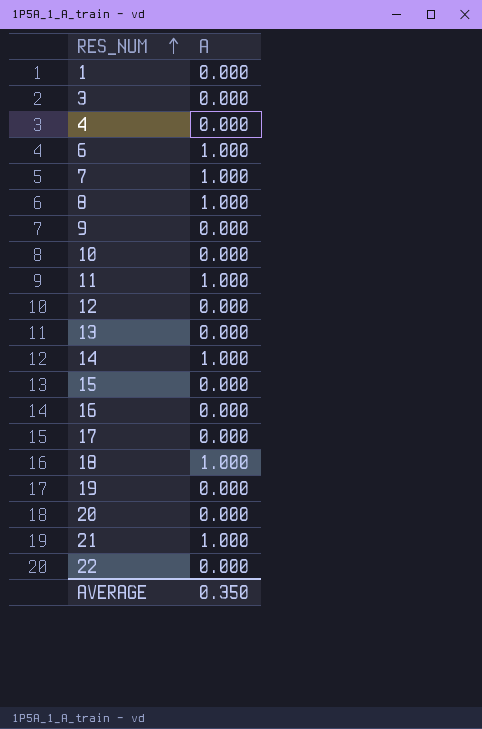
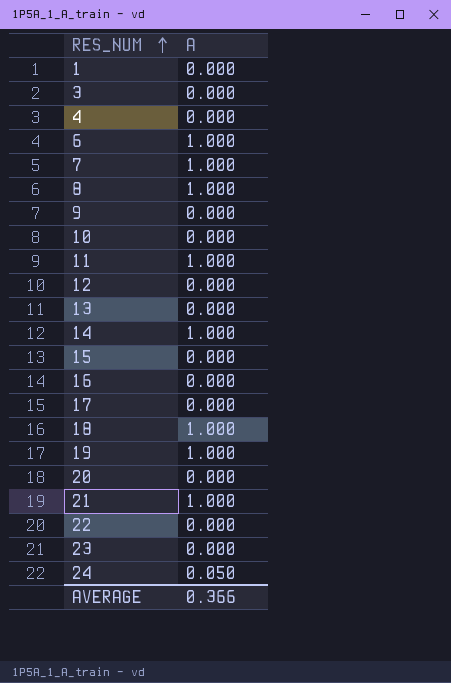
19 | A: 0.000 -> 1.000
row 23: none -> 0.000
row 24: none -> 0.050
AVERAGE | A: 0.350 -> 0.366

